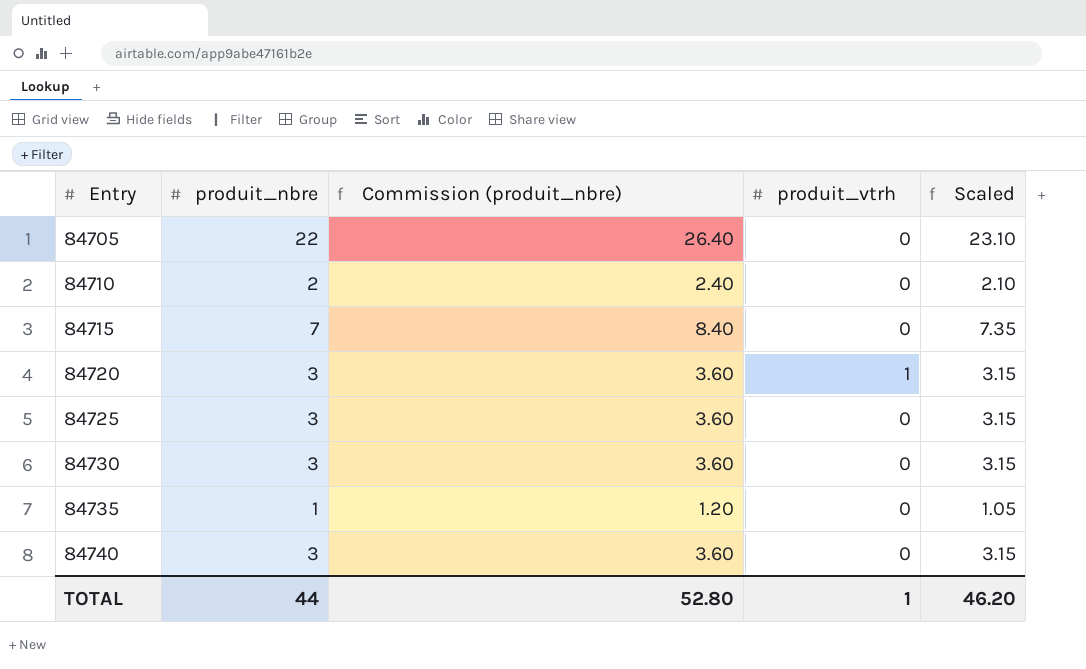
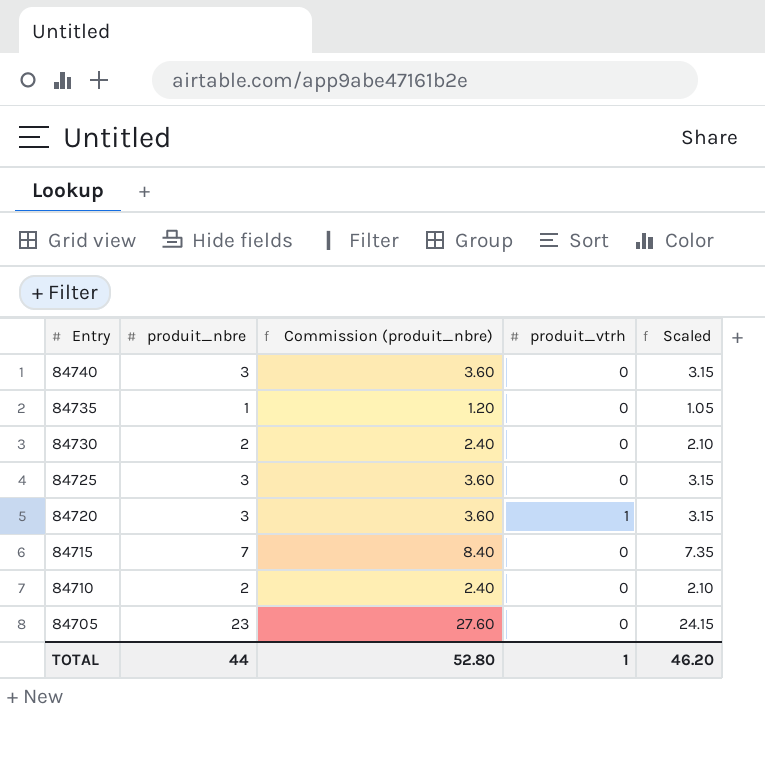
row order: Entry ascending -> Entry descending
84730 | produit_nbre: 3 -> 2
84730 | Commission (produit_nbre): 3.60 -> 2.40
84730 | Scaled: 3.15 -> 2.10
84705 | produit_nbre: 22 -> 23
84705 | Commission (produit_nbre): 26.40 -> 27.60
84705 | Scaled: 23.10 -> 24.15

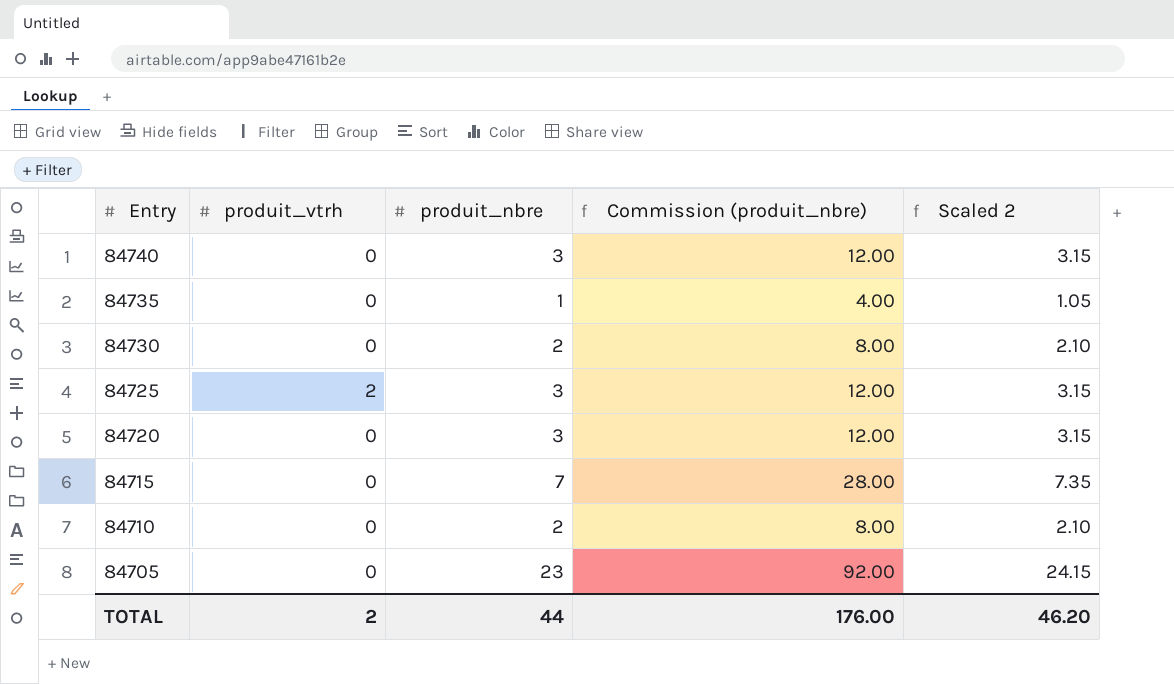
column produit_vtrh | position: 4 -> 2
column Commission (produit_nbre) | formula: [produit_nbre] * 1.2 -> [produit_nbre] * 4
column name: Scaled -> Scaled 2
84725 | produit_vtrh: 0 -> 2
84720 | produit_vtrh: 1 -> 0
TOTAL | produit_vtrh: 1 -> 2
TOTAL | Commission (produit_nbre): 52.80 -> 176.00

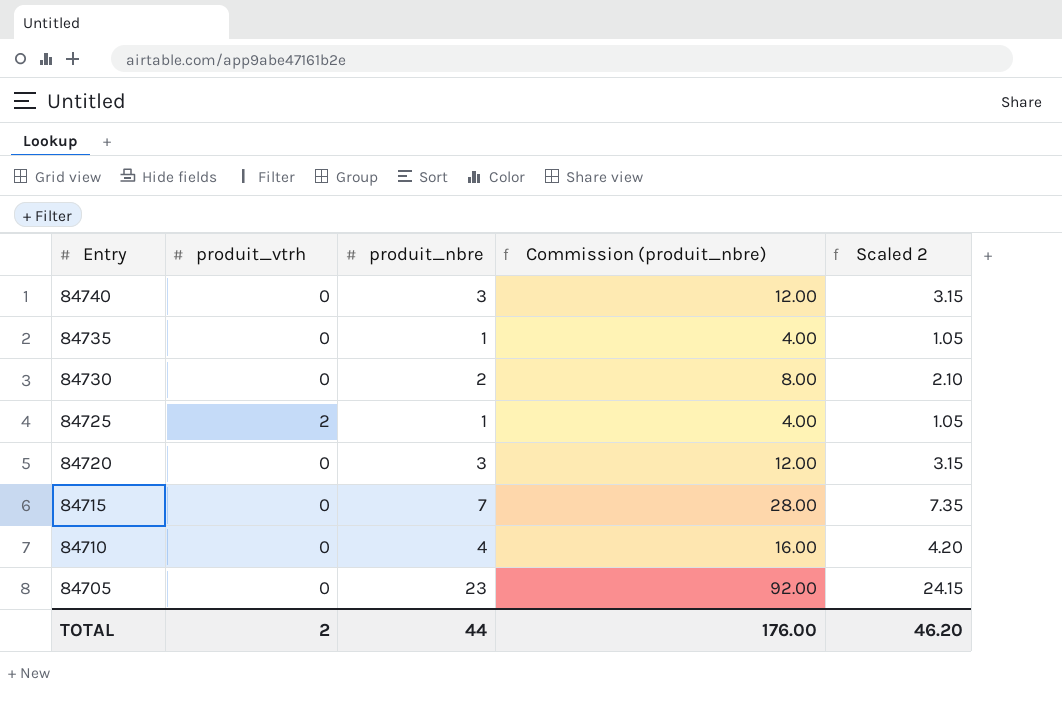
84725 | produit_nbre: 3 -> 1
84725 | Commission (produit_nbre): 12.00 -> 4.00
84725 | Scaled 2: 3.15 -> 1.05
84710 | produit_nbre: 2 -> 4
84710 | Commission (produit_nbre): 8.00 -> 16.00
84710 | Scaled 2: 2.10 -> 4.20

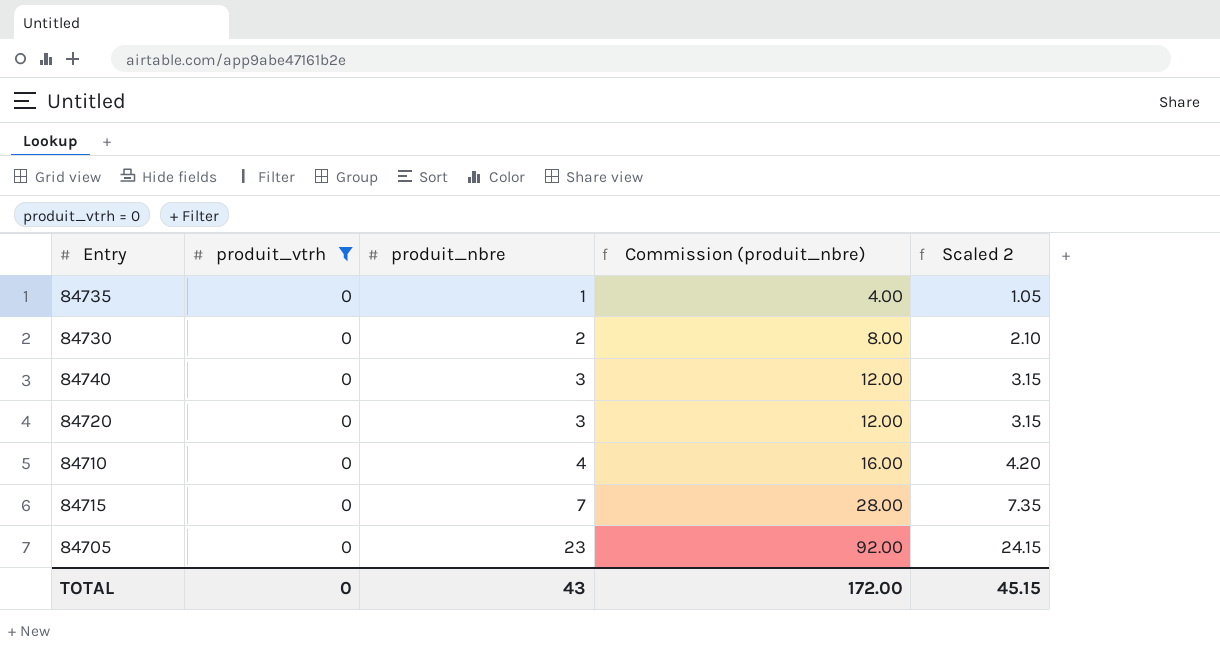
filter: none -> produit_vtrh = 0
row order: Entry descending -> produit_nbre ascending
TOTAL | produit_vtrh: 2 -> 0
TOTAL | produit_nbre: 44 -> 43
TOTAL | Commission (produit_nbre): 176.00 -> 172.00
TOTAL | Scaled 2: 46.20 -> 45.15

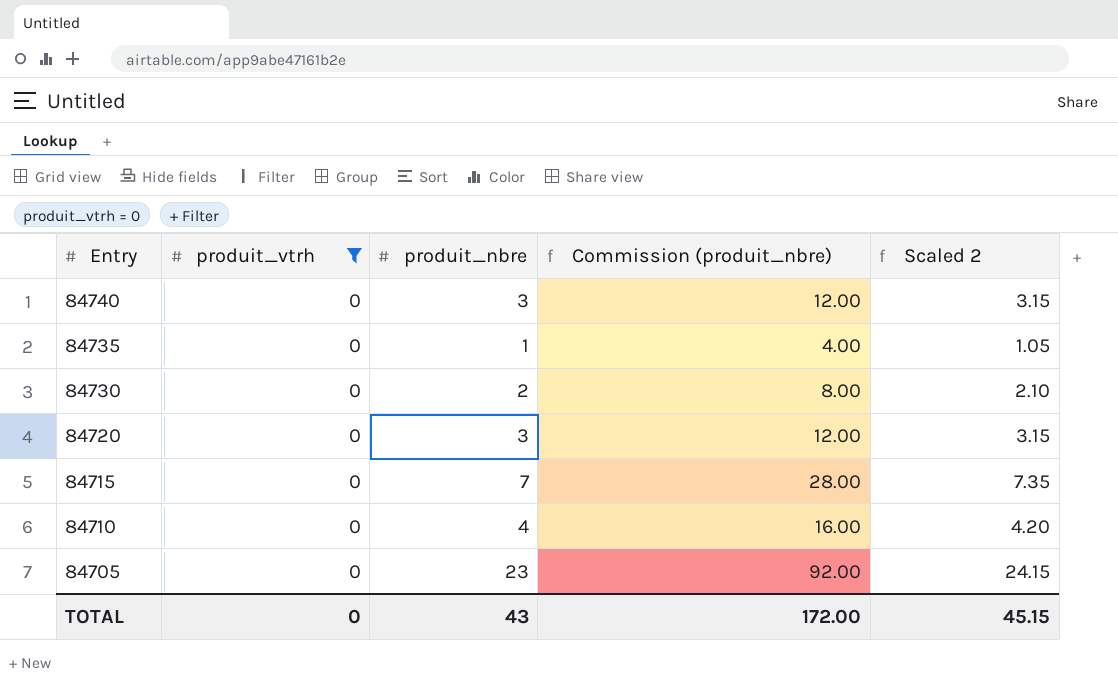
row order: produit_nbre ascending -> Entry descending

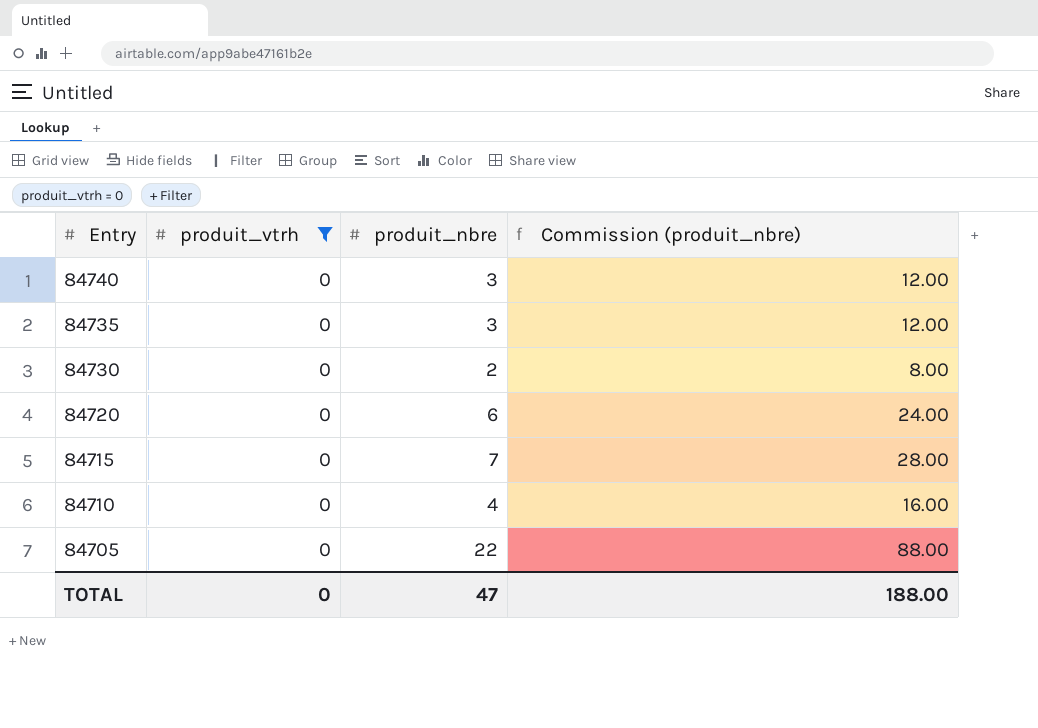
column Scaled 2 | formula: [produit_nbre] * 1.05 -> none
84735 | produit_nbre: 1 -> 3
84735 | Commission (produit_nbre): 4.00 -> 12.00
84720 | produit_nbre: 3 -> 6
84720 | Commission (produit_nbre): 12.00 -> 24.00
84705 | produit_nbre: 23 -> 22
84705 | Commission (produit_nbre): 92.00 -> 88.00
TOTAL | produit_nbre: 43 -> 47
TOTAL | Commission (produit_nbre): 172.00 -> 188.00

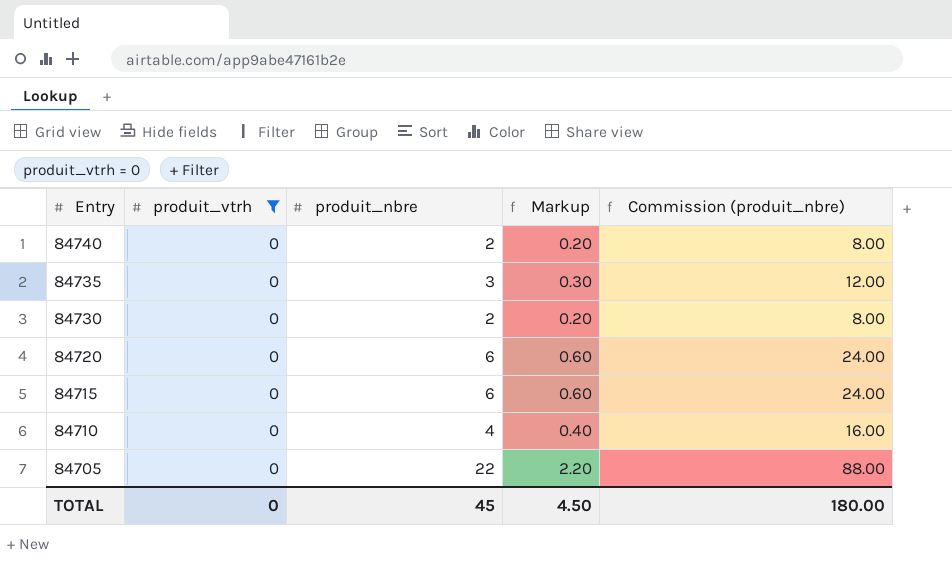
column Markup | formula: none -> [produit_nbre] * 0.1
84740 | produit_nbre: 3 -> 2
84740 | Commission (produit_nbre): 12.00 -> 8.00
84715 | produit_nbre: 7 -> 6
84715 | Commission (produit_nbre): 28.00 -> 24.00
TOTAL | produit_nbre: 47 -> 45
TOTAL | Commission (produit_nbre): 188.00 -> 180.00

